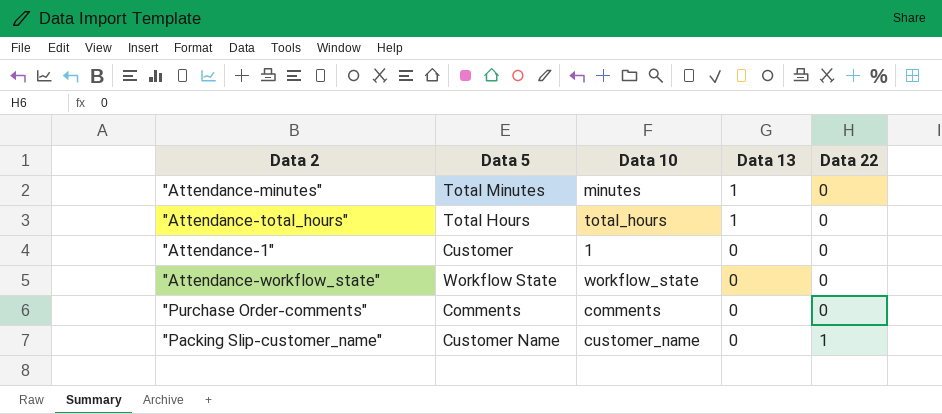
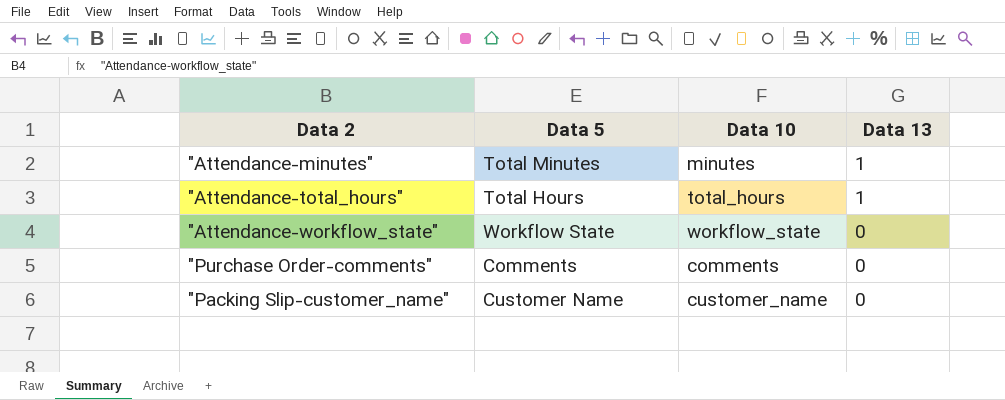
column Data 22 | position: 5 -> none
row "Attendance-1": Customer | 1 | 0 | 0 -> none

